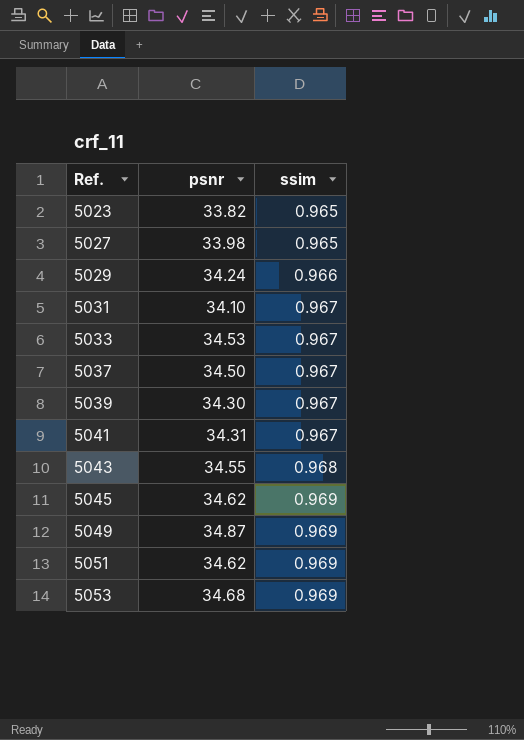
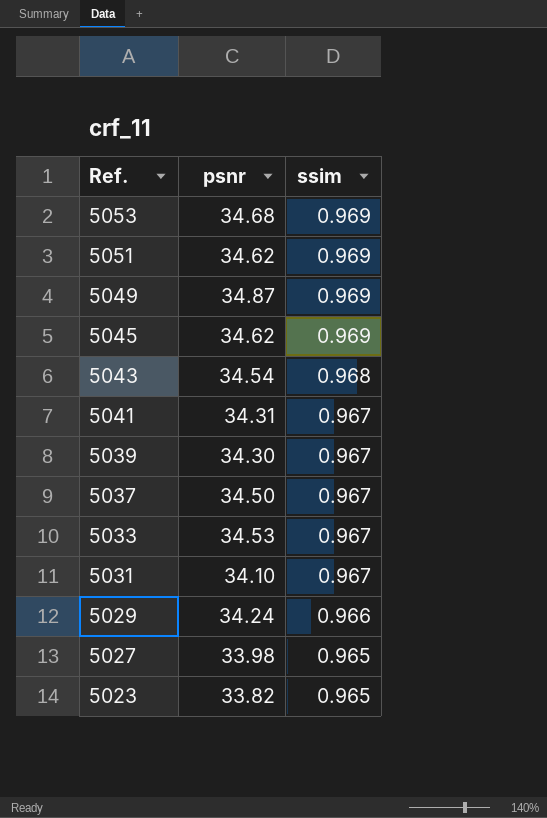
row order: Ref. ascending -> Ref. descending
5043 | psnr: 34.55 -> 34.54

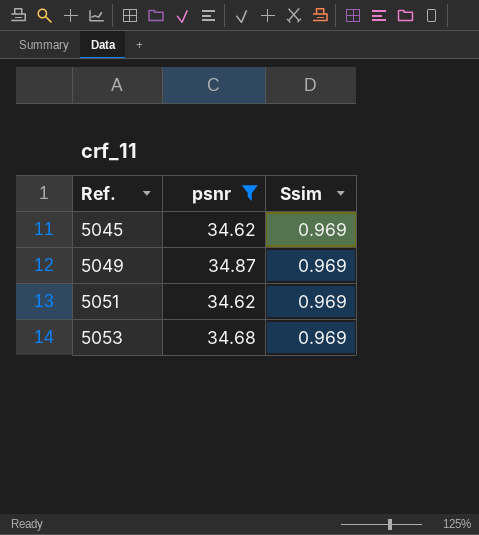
filter: none -> psnr >= 34.62
row order: Ref. descending -> Ref. ascending
column name: ssim -> Ssim

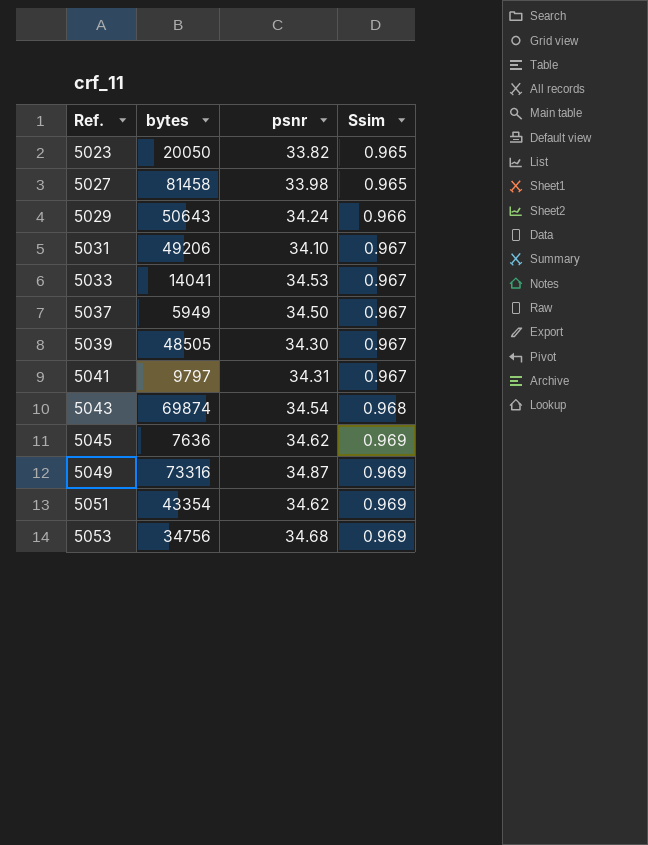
filter: psnr >= 34.62 -> none
column bytes | position: none -> 2

